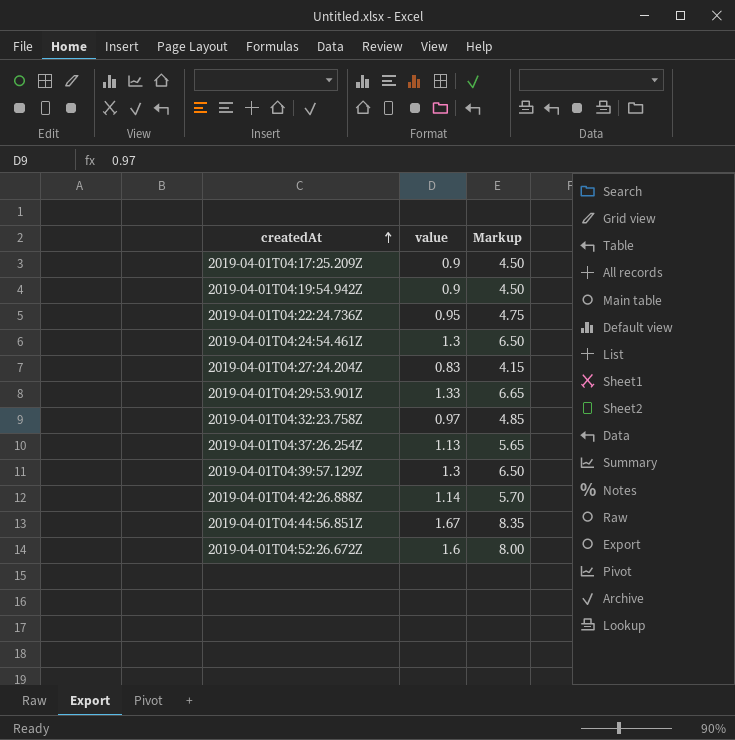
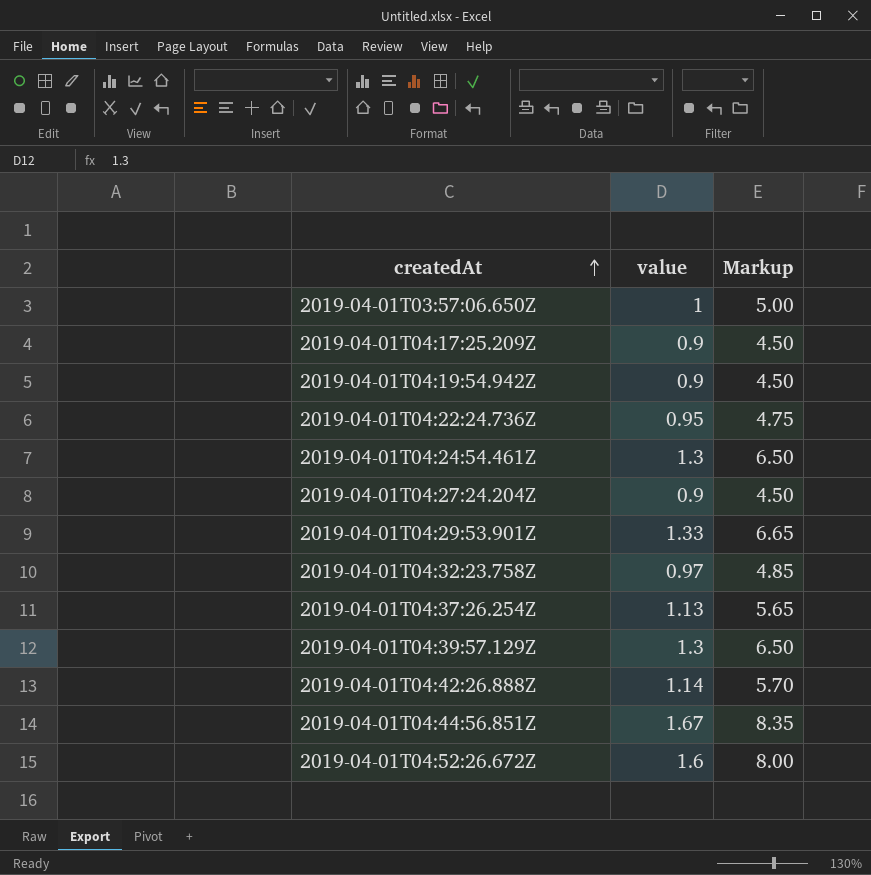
row 2019-04-01T03:57:06.650Z: none -> 1 | 5.00
2019-04-01T04:27:24.204Z | value: 0.83 -> 0.9
2019-04-01T04:27:24.204Z | Markup: 4.15 -> 4.50

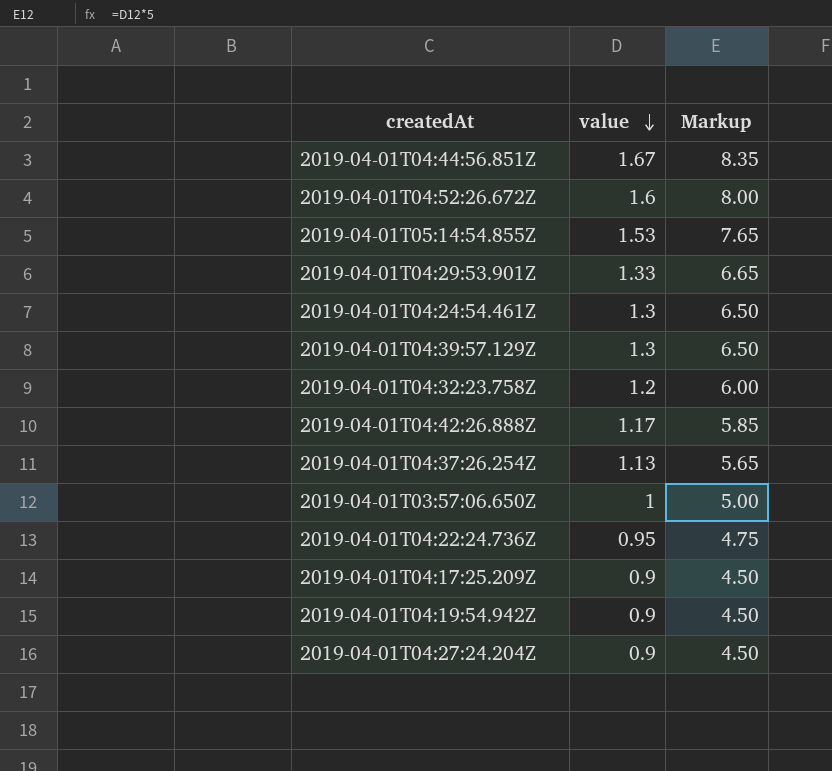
row order: createdAt ascending -> value descending
row 2019-04-01T05:14:54.855Z: none -> 1.53 | 7.65
2019-04-01T04:32:23.758Z | value: 0.97 -> 1.2
2019-04-01T04:32:23.758Z | Markup: 4.85 -> 6.00
2019-04-01T04:42:26.888Z | value: 1.14 -> 1.17
2019-04-01T04:42:26.888Z | Markup: 5.70 -> 5.85

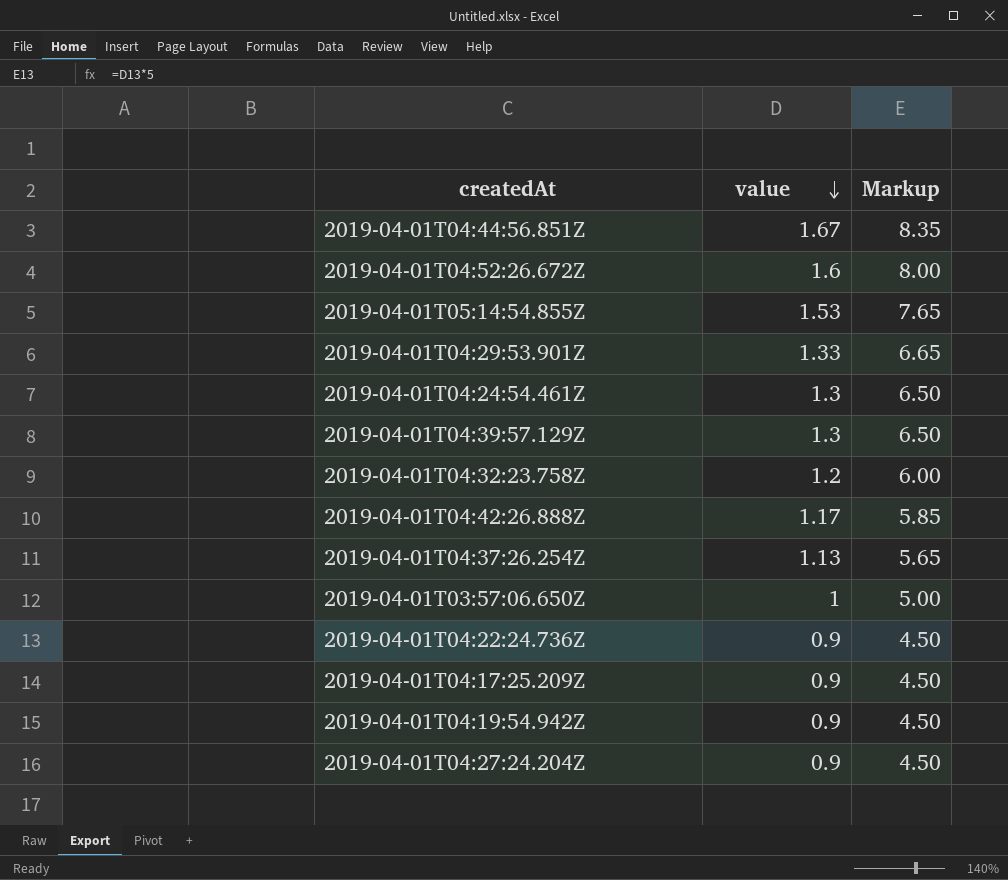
2019-04-01T04:22:24.736Z | value: 0.95 -> 0.9
2019-04-01T04:22:24.736Z | Markup: 4.75 -> 4.50

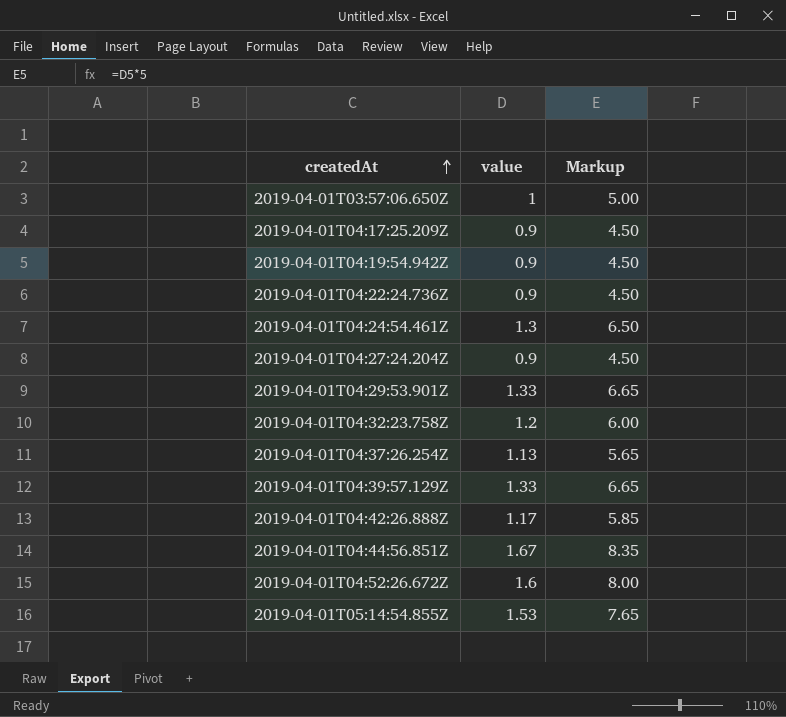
row order: value descending -> createdAt ascending
2019-04-01T04:39:57.129Z | value: 1.3 -> 1.33
2019-04-01T04:39:57.129Z | Markup: 6.50 -> 6.65

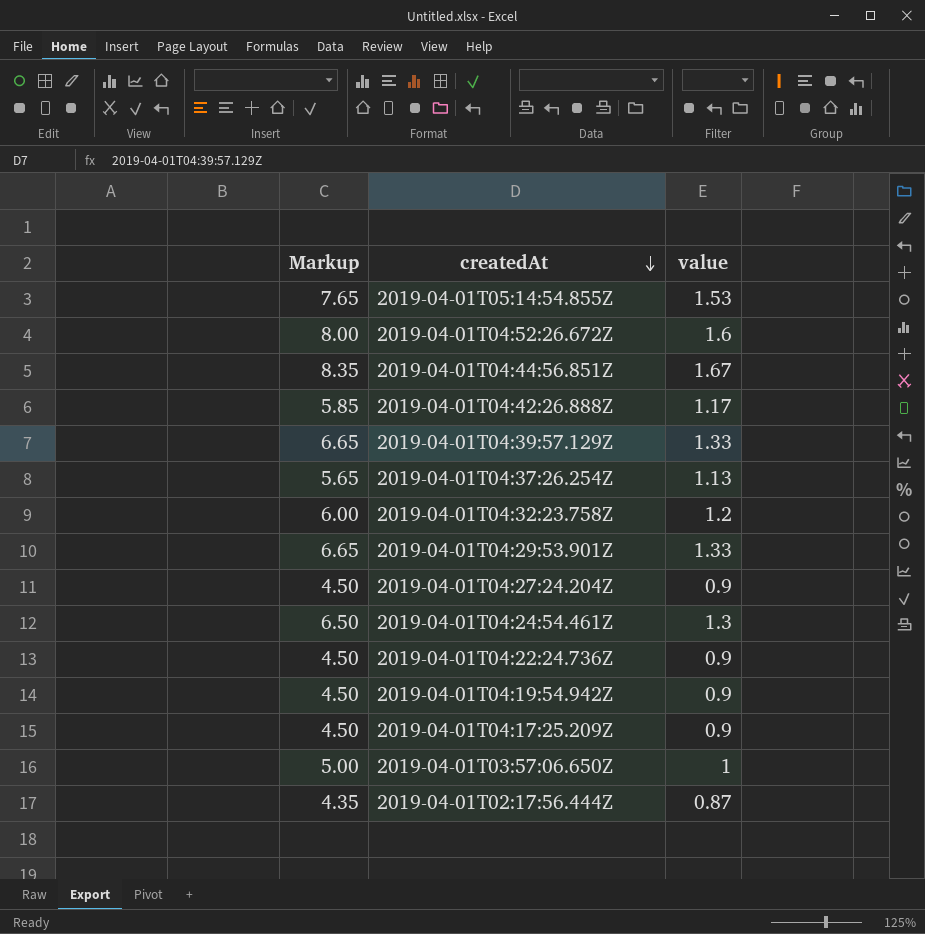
row order: createdAt ascending -> createdAt descending
column Markup | position: 3 -> 1
row 2019-04-01T02:17:56.444Z: none -> 4.35 | 0.87

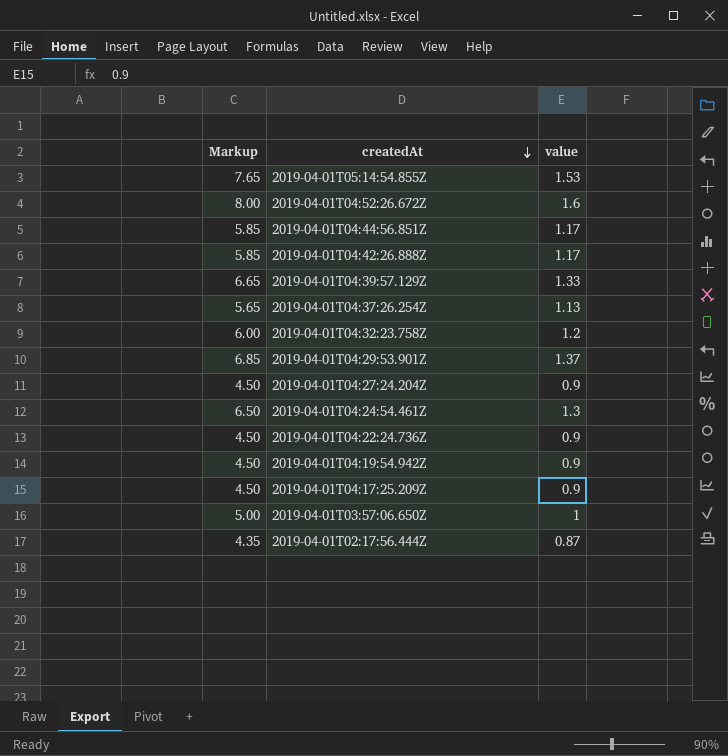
2019-04-01T04:44:56.851Z | Markup: 8.35 -> 5.85
2019-04-01T04:44:56.851Z | value: 1.67 -> 1.17
2019-04-01T04:29:53.901Z | Markup: 6.65 -> 6.85
2019-04-01T04:29:53.901Z | value: 1.33 -> 1.37

